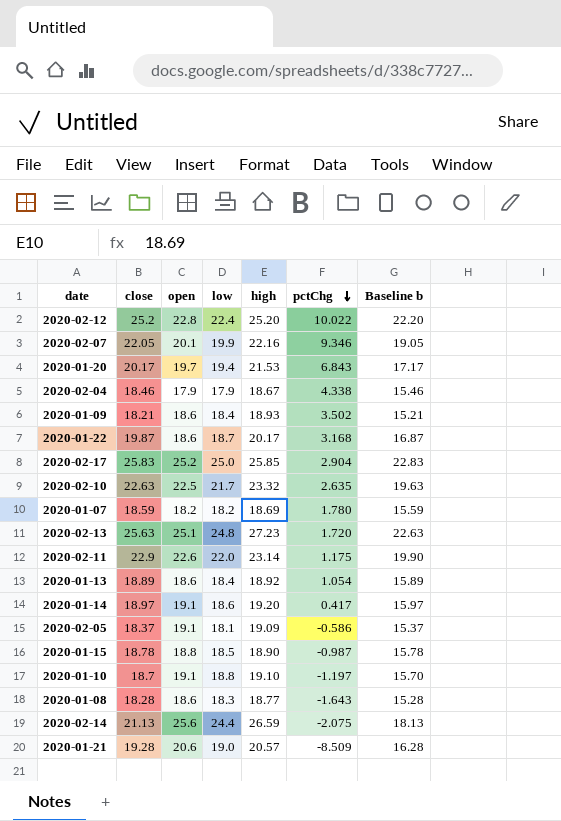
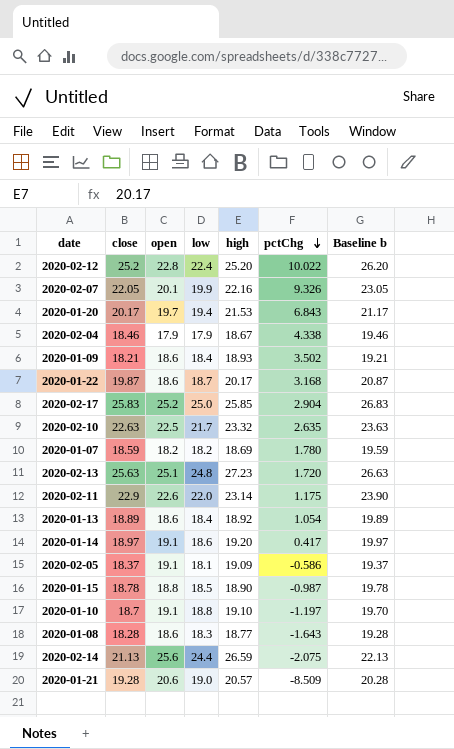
column Baseline b | formula: [close] - 3 -> [close] + 1
2020-02-07 | pctChg: 9.346 -> 9.326

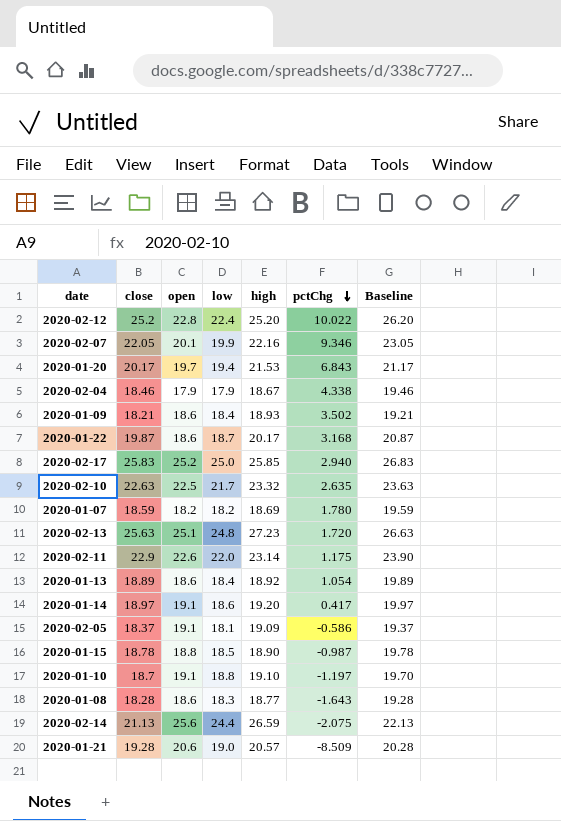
column name: Baseline b -> Baseline
2020-02-07 | pctChg: 9.326 -> 9.346
2020-02-17 | pctChg: 2.904 -> 2.940

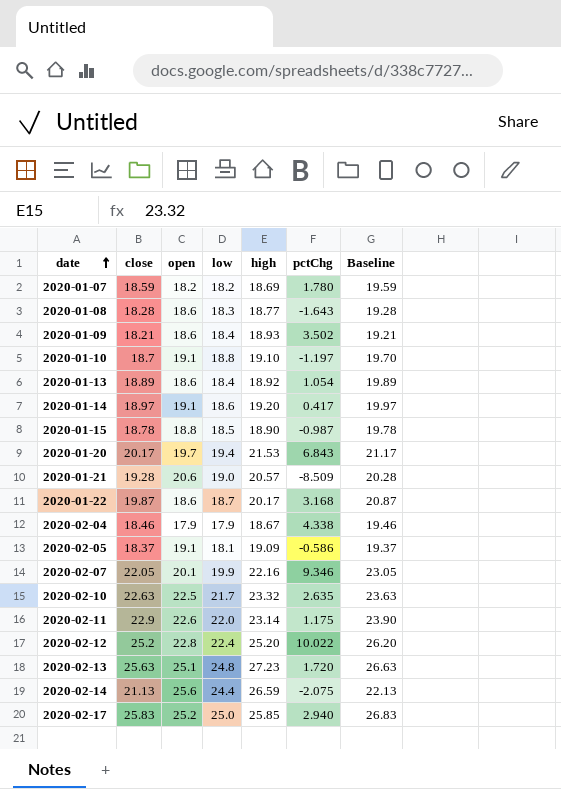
row order: pctChg descending -> date ascending

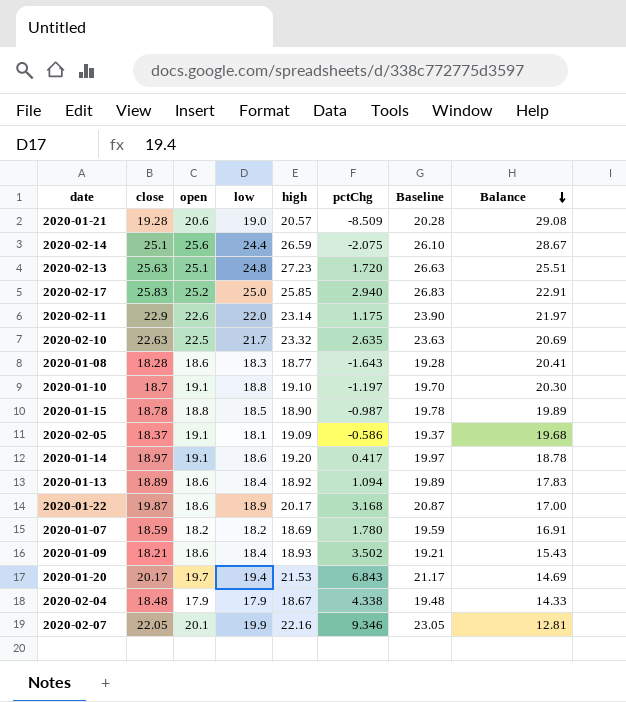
row order: date ascending -> Balance descending
column Balance | formula: none -> [high] - [pctChg]
row 2020-02-12: 25.2 | 22.8 | 22.4 | 25.20 | 10.022 | 26.20 -> none
2020-02-14 | close: 21.13 -> 25.1
2020-02-14 | Baseline: 22.13 -> 26.10
2020-01-13 | pctChg: 1.054 -> 1.094
2020-01-22 | low: 18.7 -> 18.9
2020-02-04 | close: 18.46 -> 18.48
2020-02-04 | Baseline: 19.46 -> 19.48

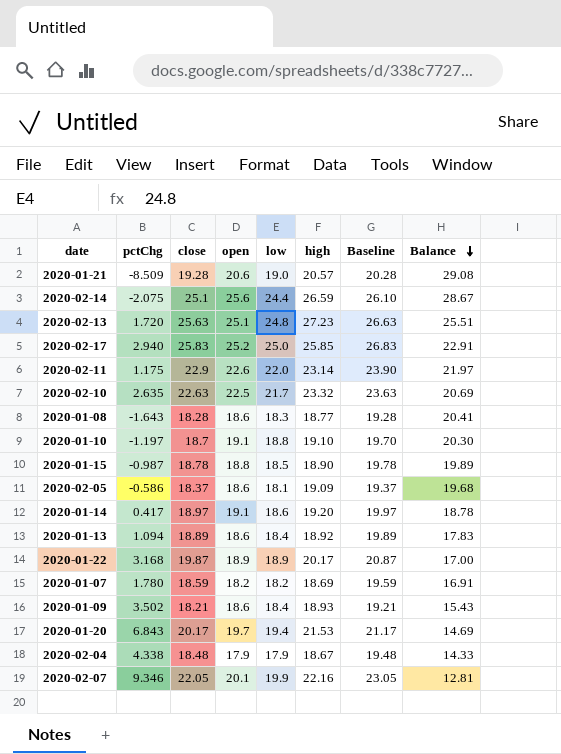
column pctChg | position: 6 -> 2
2020-02-05 | open: 19.1 -> 18.6
2020-01-22 | open: 18.6 -> 18.9

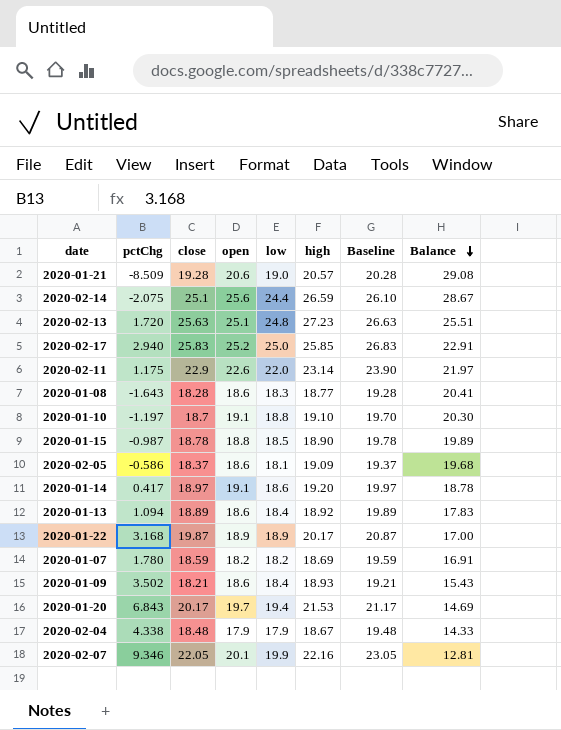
row 2020-02-10: 2.635 | 22.63 | 22.5 | 21.7 | 23.32 | 23.63 | 20.69 -> none

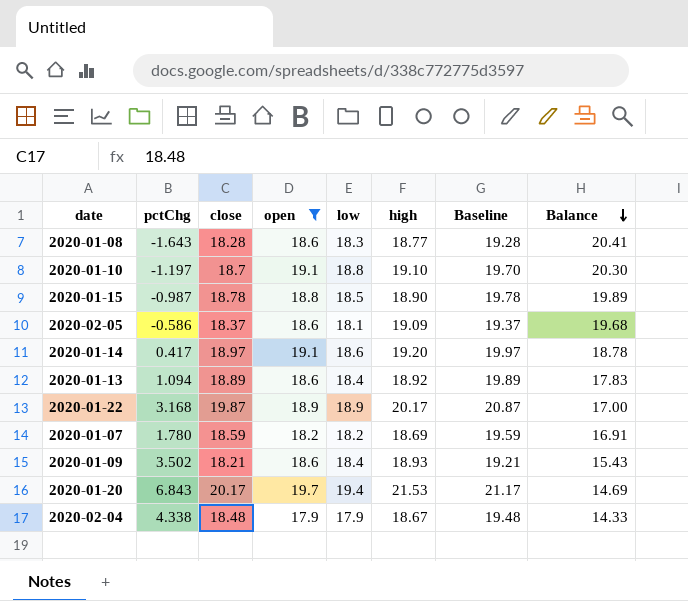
filter: none -> open <= 19.7

